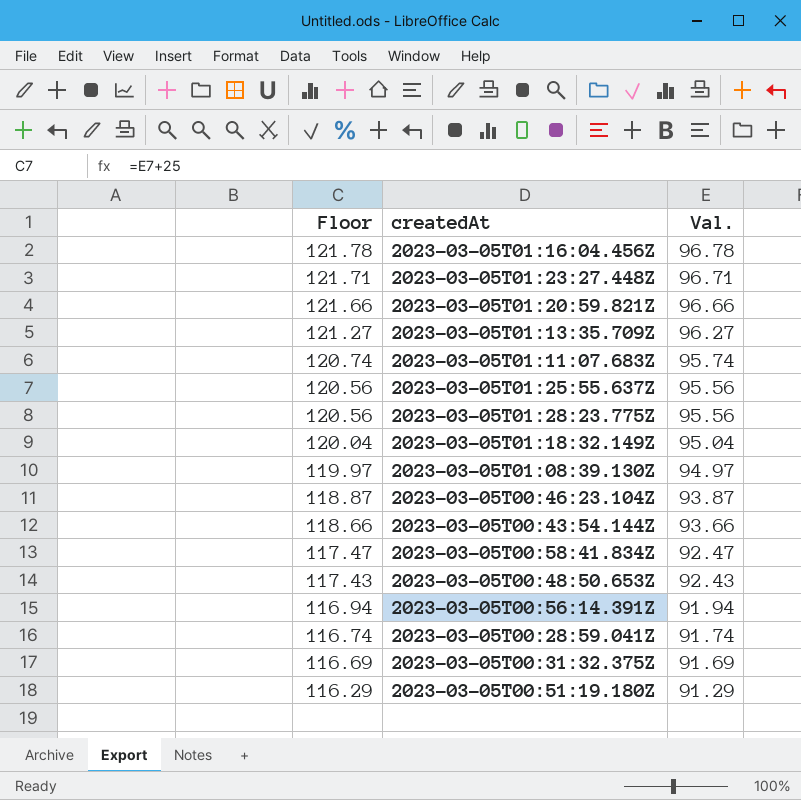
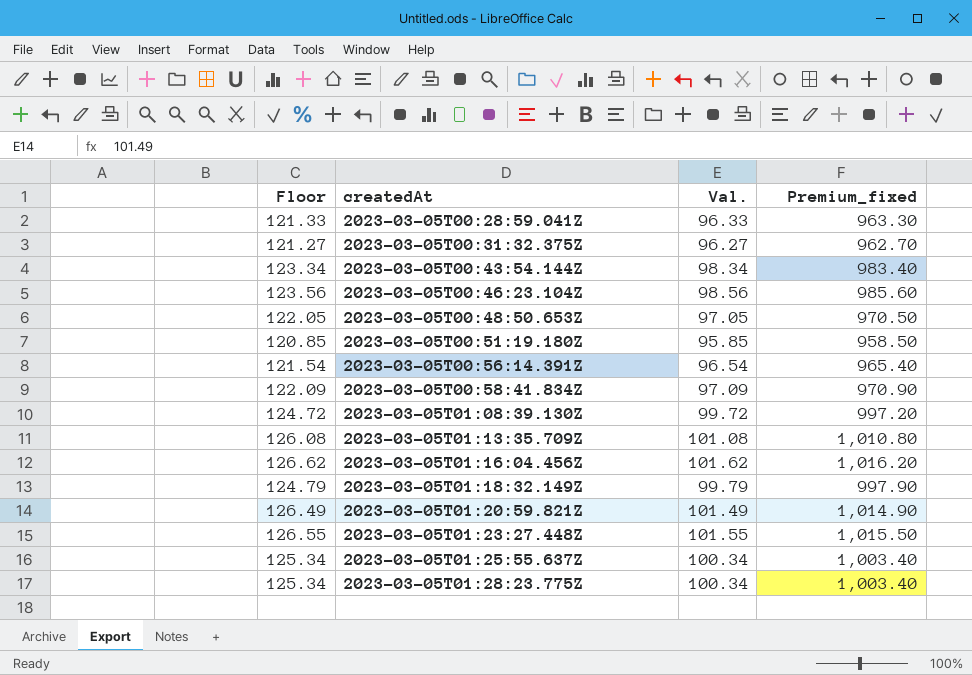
row order: Floor descending -> createdAt ascending
column Premium_fixed | formula: none -> [Val.] * 10
row 2023-03-05T01:11:07.683Z: 120.74 | 95.74 -> none
2023-03-05T00:28:59.041Z | Floor: 116.74 -> 121.33
2023-03-05T00:28:59.041Z | Val.: 91.74 -> 96.33
2023-03-05T00:31:32.375Z | Floor: 116.69 -> 121.27
2023-03-05T00:31:32.375Z | Val.: 91.69 -> 96.27
2023-03-05T00:43:54.144Z | Floor: 118.66 -> 123.34
2023-03-05T00:43:54.144Z | Val.: 93.66 -> 98.34
2023-03-05T00:46:23.104Z | Floor: 118.87 -> 123.56
2023-03-05T00:46:23.104Z | Val.: 93.87 -> 98.56
2023-03-05T00:48:50.653Z | Floor: 117.43 -> 122.05
2023-03-05T00:48:50.653Z | Val.: 92.43 -> 97.05
2023-03-05T00:51:19.180Z | Floor: 116.29 -> 120.85
2023-03-05T00:51:19.180Z | Val.: 91.29 -> 95.85
2023-03-05T00:56:14.391Z | Floor: 116.94 -> 121.54
2023-03-05T00:56:14.391Z | Val.: 91.94 -> 96.54
2023-03-05T00:58:41.834Z | Floor: 117.47 -> 122.09
2023-03-05T00:58:41.834Z | Val.: 92.47 -> 97.09
2023-03-05T01:08:39.130Z | Floor: 119.97 -> 124.72
2023-03-05T01:08:39.130Z | Val.: 94.97 -> 99.72
2023-03-05T01:13:35.709Z | Floor: 121.27 -> 126.08
2023-03-05T01:13:35.709Z | Val.: 96.27 -> 101.08
2023-03-05T01:16:04.456Z | Floor: 121.78 -> 126.62
2023-03-05T01:16:04.456Z | Val.: 96.78 -> 101.62
2023-03-05T01:18:32.149Z | Floor: 120.04 -> 124.79
2023-03-05T01:18:32.149Z | Val.: 95.04 -> 99.79
2023-03-05T01:20:59.821Z | Floor: 121.66 -> 126.49
2023-03-05T01:20:59.821Z | Val.: 96.66 -> 101.49
2023-03-05T01:23:27.448Z | Floor: 121.71 -> 126.55
2023-03-05T01:23:27.448Z | Val.: 96.71 -> 101.55
2023-03-05T01:25:55.637Z | Floor: 120.56 -> 125.34
2023-03-05T01:25:55.637Z | Val.: 95.56 -> 100.34
2023-03-05T01:28:23.775Z | Floor: 120.56 -> 125.34
2023-03-05T01:28:23.775Z | Val.: 95.56 -> 100.34

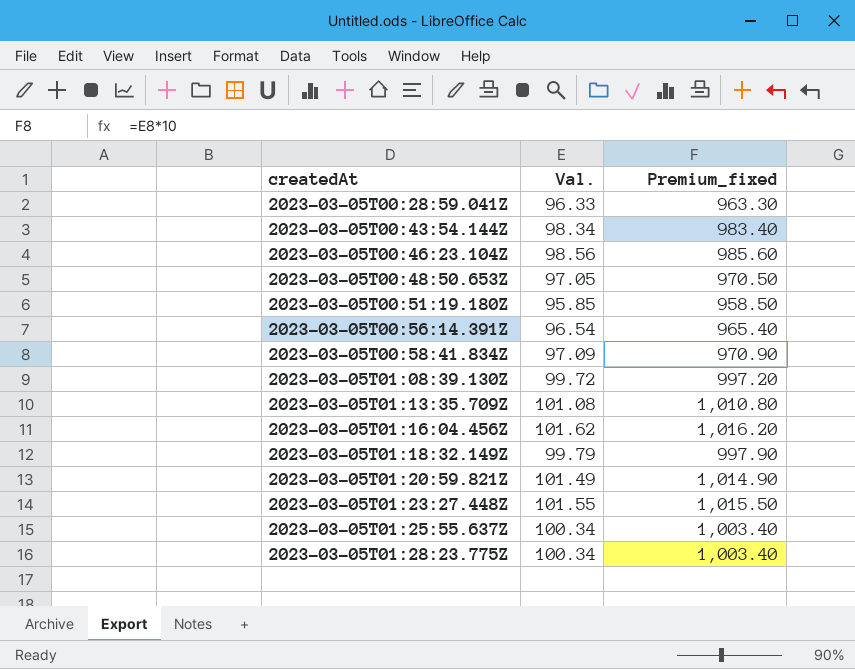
column Floor | formula: [Val.] + 25 -> none
row 2023-03-05T00:31:32.375Z: 121.27 | 96.27 | 962.70 -> none

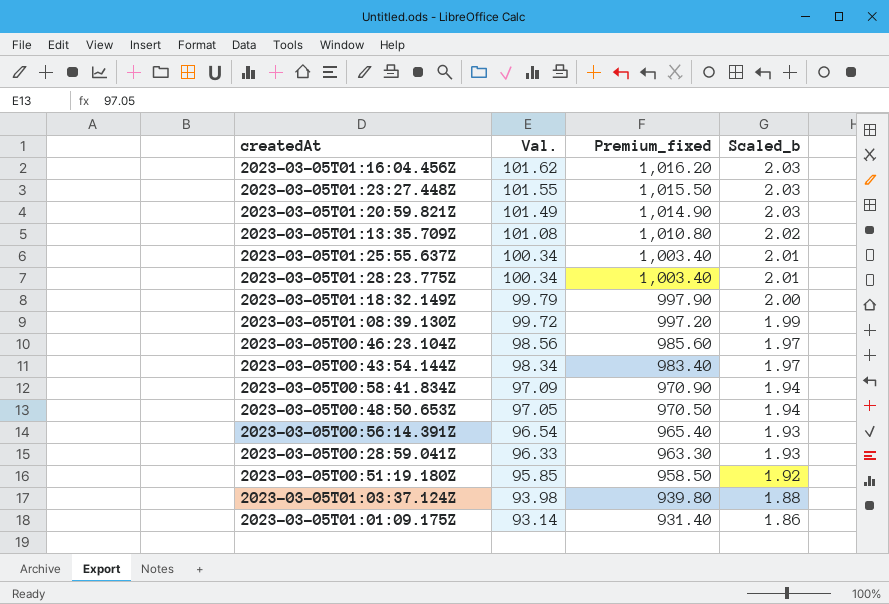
row order: createdAt ascending -> Val. descending
column Scaled_b | formula: none -> [Val.] * 0.02
row 2023-03-05T01:03:37.124Z: none -> 93.98 | 939.80 | 1.88
row 2023-03-05T01:01:09.175Z: none -> 93.14 | 931.40 | 1.86

